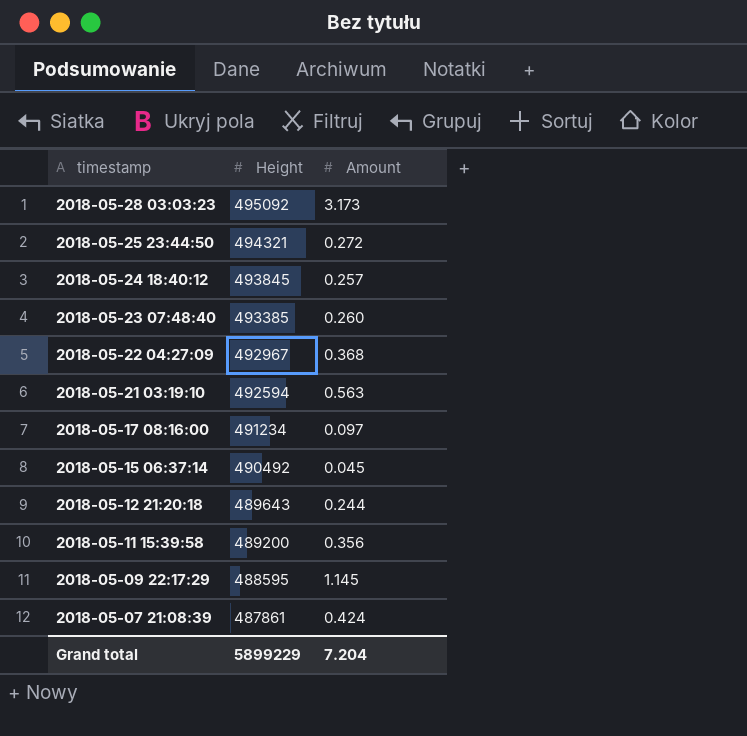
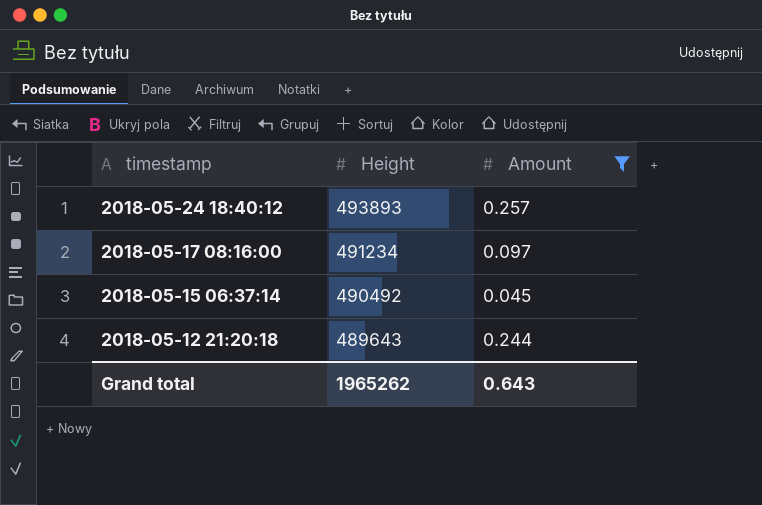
filter: none -> Amount <= 0.257
2018-05-24 18:40:12 | Height: 493845 -> 493893
Grand total | Height: 5899229 -> 1965262
Grand total | Amount: 7.204 -> 0.643

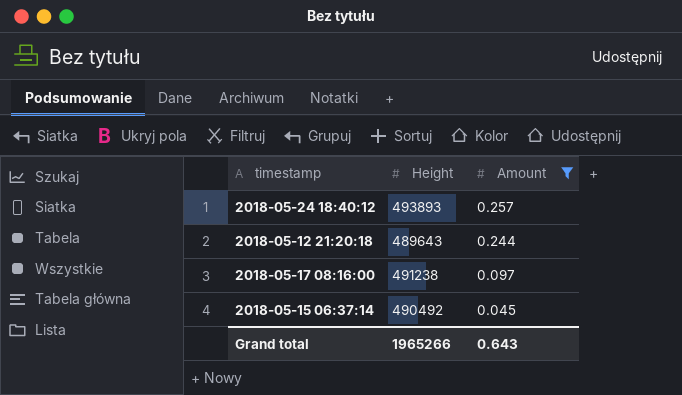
row order: timestamp descending -> Amount descending
2018-05-17 08:16:00 | Height: 491234 -> 491238
Grand total | Height: 1965262 -> 1965266

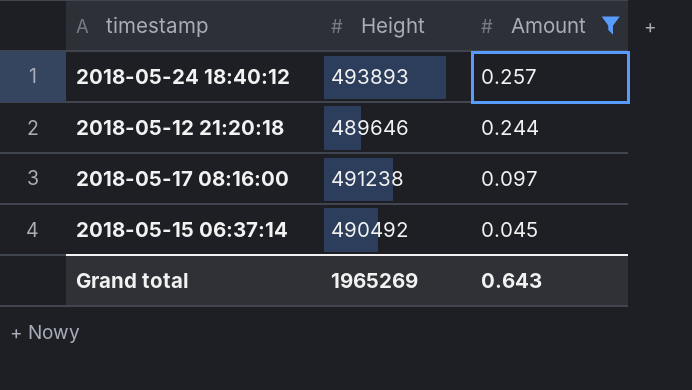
2018-05-12 21:20:18 | Height: 489643 -> 489646
Grand total | Height: 1965266 -> 1965269

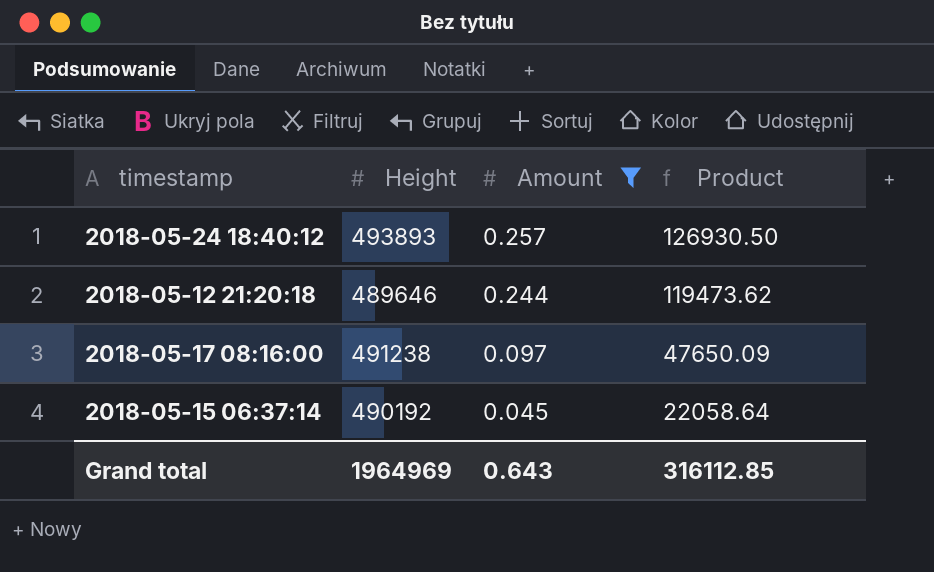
column Product | formula: none -> [Height] * [Amount]
2018-05-15 06:37:14 | Height: 490492 -> 490192
Grand total | Height: 1965269 -> 1964969

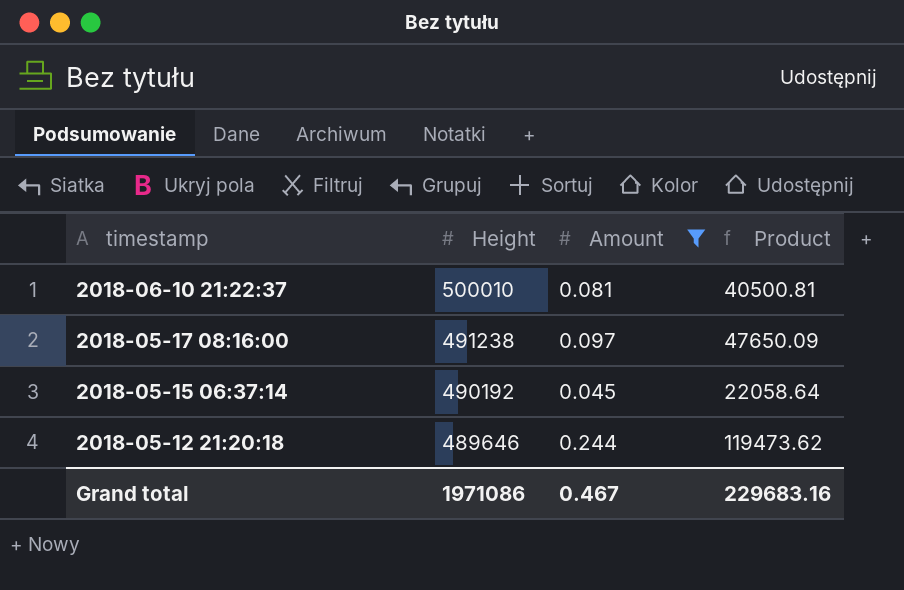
row order: Amount descending -> timestamp descending
row 2018-05-24 18:40:12: 493893 | 0.257 | 126930.50 -> none
row 2018-06-10 21:22:37: none -> 500010 | 0.081 | 40500.81
Grand total | Height: 1964969 -> 1971086
Grand total | Amount: 0.643 -> 0.467
Grand total | Product: 316112.85 -> 229683.16

